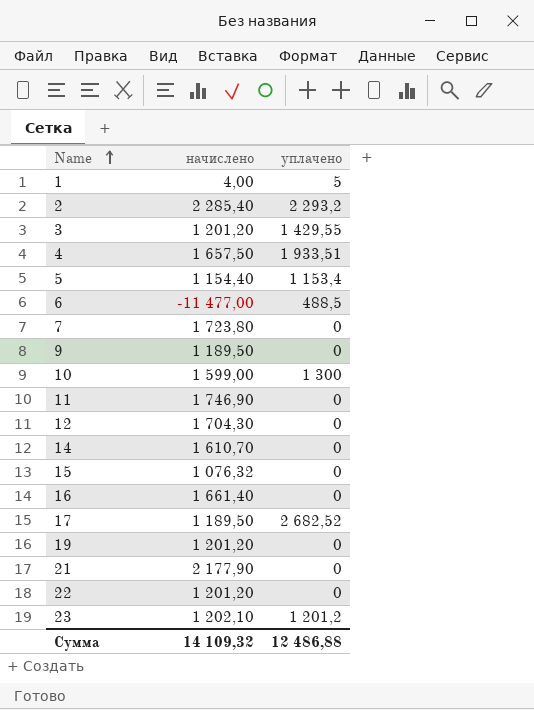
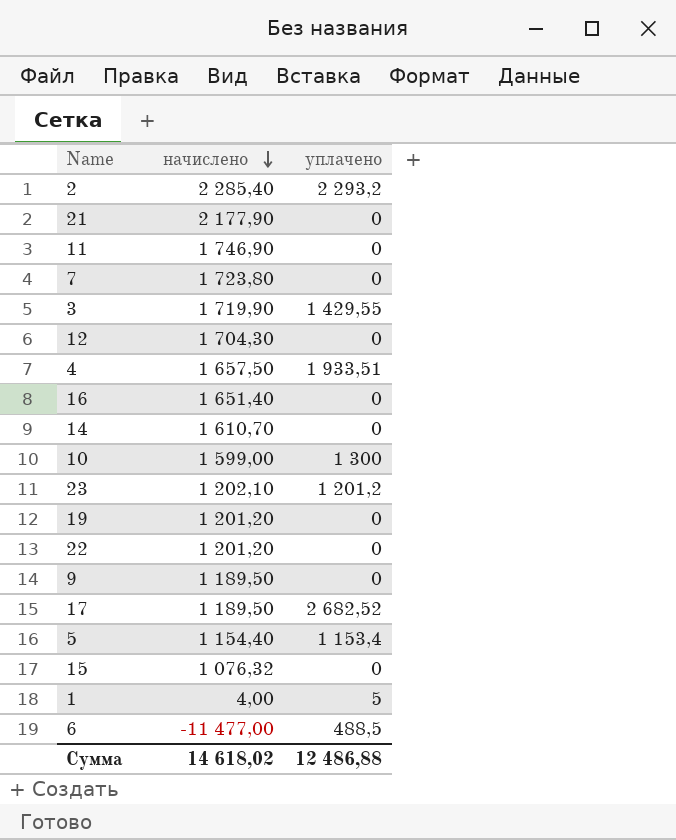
row order: Name ascending -> начислено descending
3 | начислено: 1 201,20 -> 1 719,90
16 | начислено: 1 661,40 -> 1 651,40
Сумма | начислено: 14 109,32 -> 14 618,02

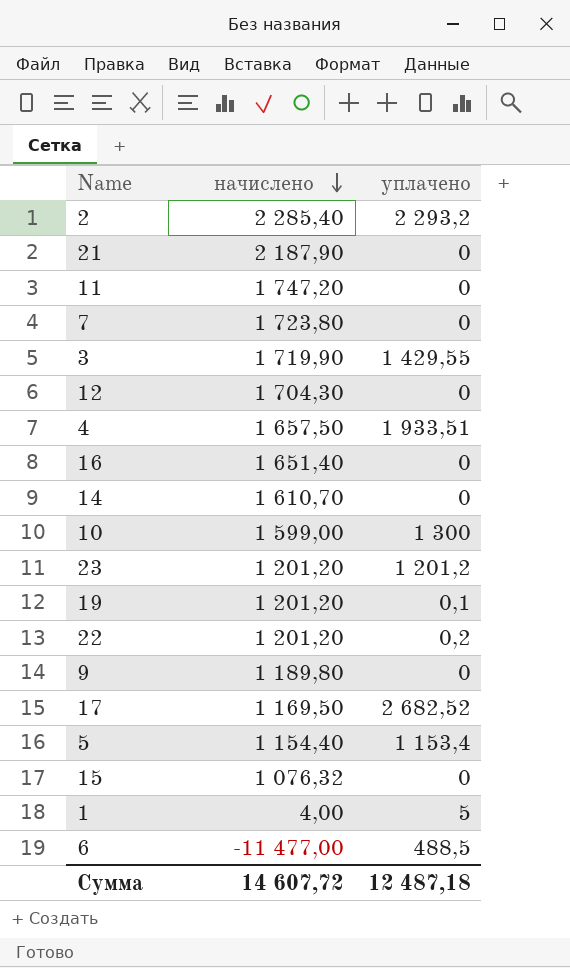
21 | начислено: 2 177,90 -> 2 187,90
11 | начислено: 1 746,90 -> 1 747,20
23 | начислено: 1 202,10 -> 1 201,20
19 | уплачено: 0 -> 0,1
22 | уплачено: 0 -> 0,2
9 | начислено: 1 189,50 -> 1 189,80
17 | начислено: 1 189,50 -> 1 169,50
Сумма | начислено: 14 618,02 -> 14 607,72
Сумма | уплачено: 12 486,88 -> 12 487,18

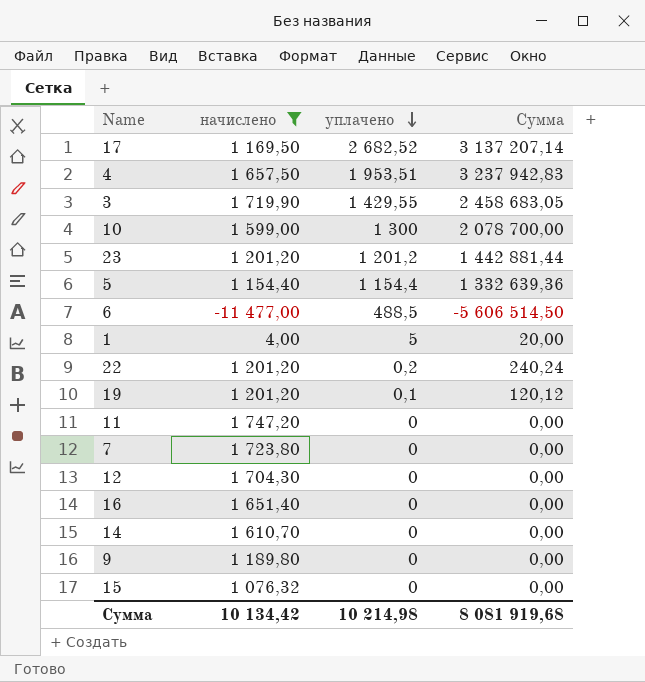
filter: none -> начислено <= 1 747,20
row order: начислено descending -> уплачено descending
column Сумма | formula: none -> [начислено] * [уплачено]
4 | уплачено: 1 933,51 -> 1 953,51
5 | уплачено: 1 153,4 -> 1 154,4
Сумма | начислено: 14 607,72 -> 10 134,42
Сумма | уплачено: 12 487,18 -> 10 214,98

